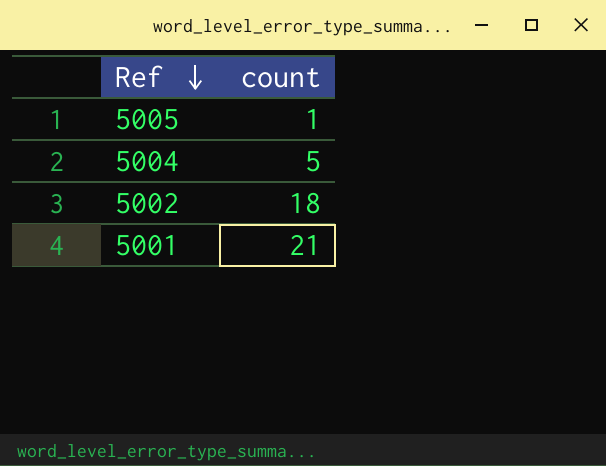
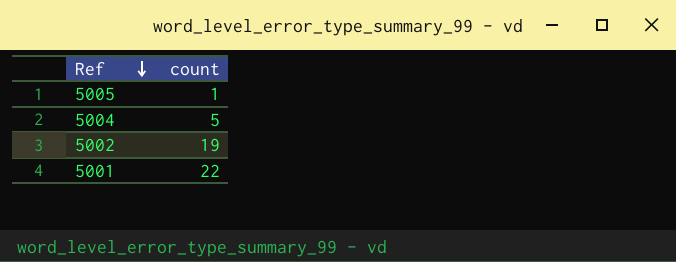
5002 | count: 18 -> 19
5001 | count: 21 -> 22

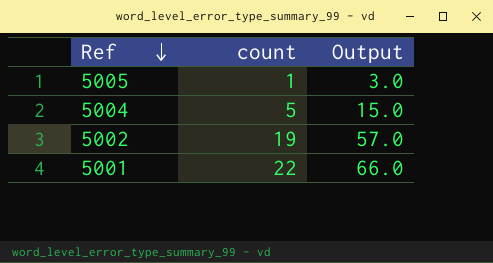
column Output | formula: none -> [count] * 3

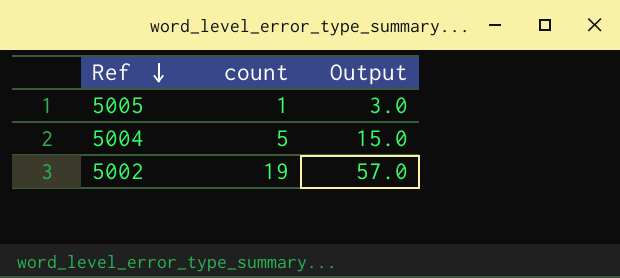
row 5001: 22 | 66.0 -> none

